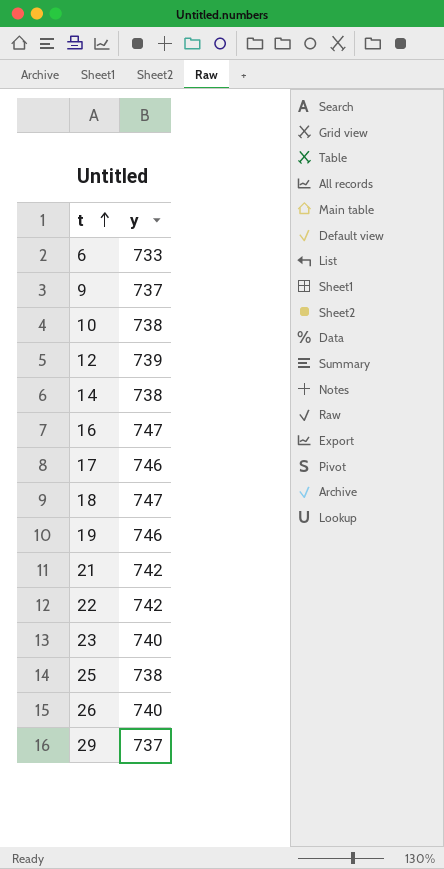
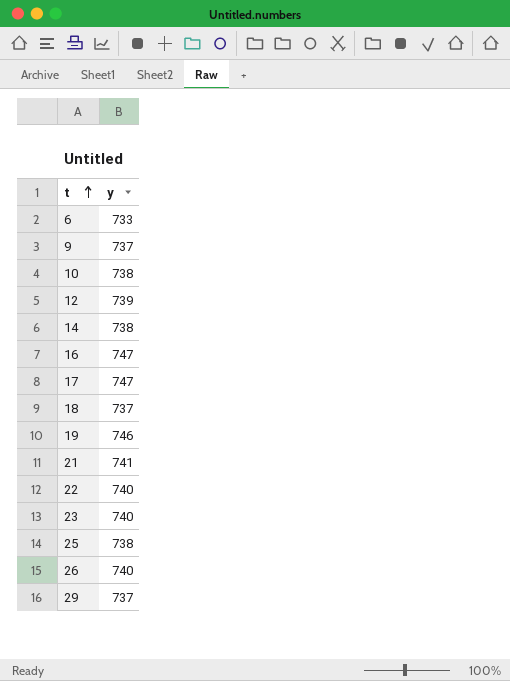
17 | y: 746 -> 747
18 | y: 747 -> 737
21 | y: 742 -> 741
22 | y: 742 -> 740

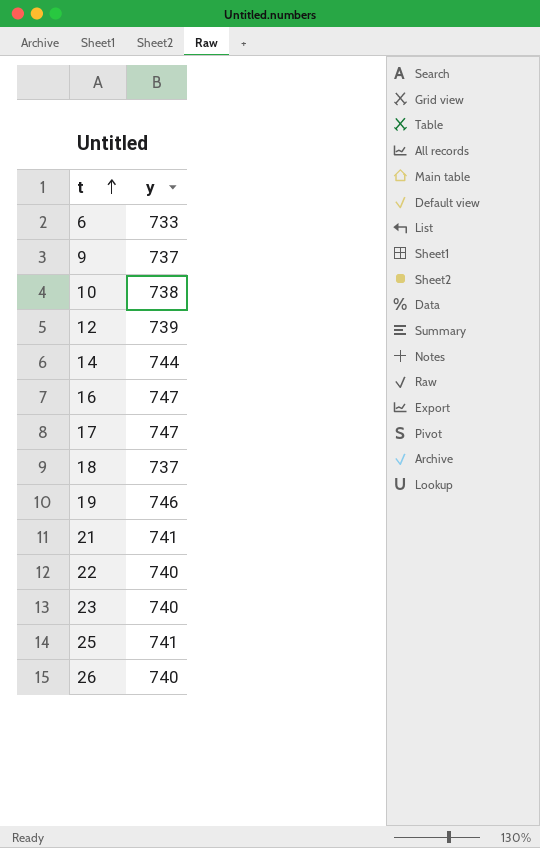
row 29: 737 -> none
14 | y: 738 -> 744
25 | y: 738 -> 741

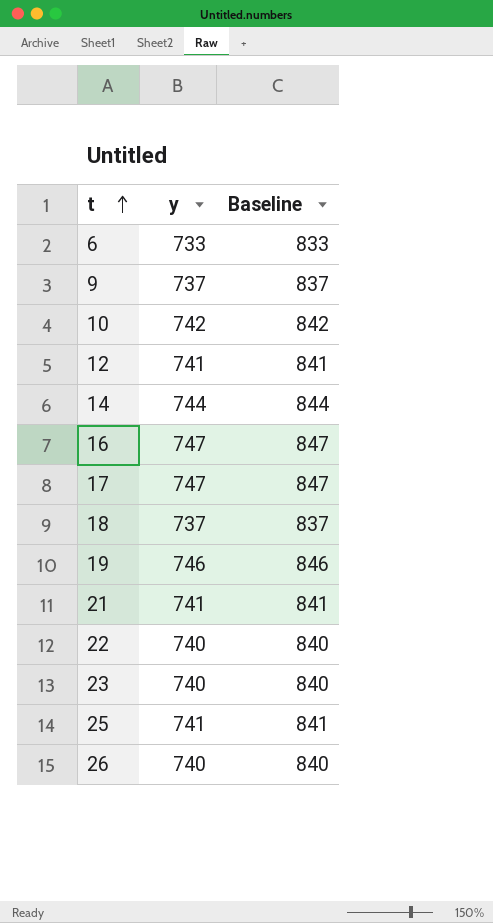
column Baseline | formula: none -> [y] + 100
10 | y: 738 -> 742
12 | y: 739 -> 741

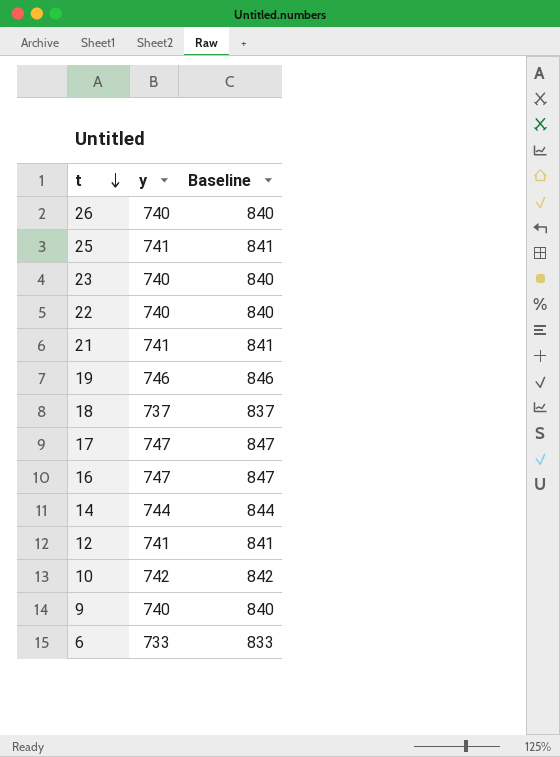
row order: t ascending -> t descending
9 | y: 737 -> 740
9 | Baseline: 837 -> 840

